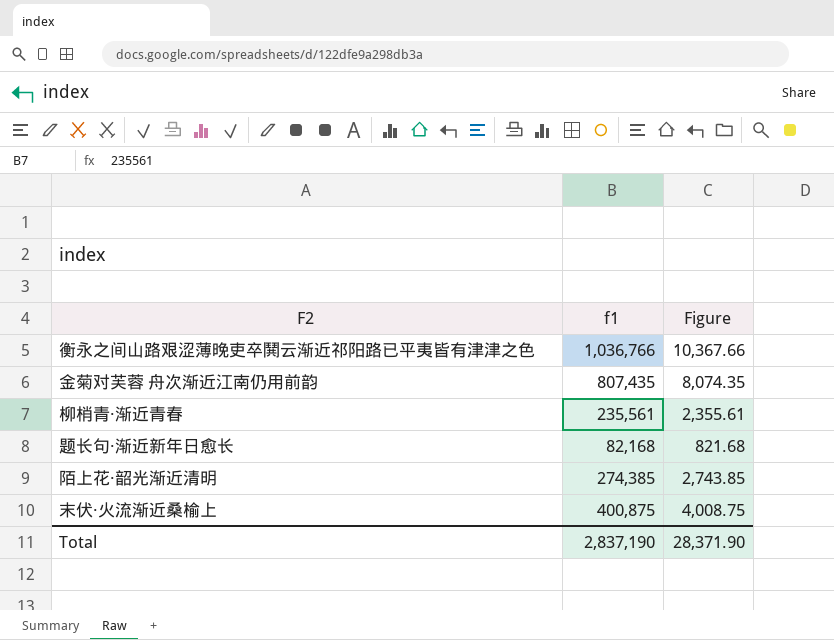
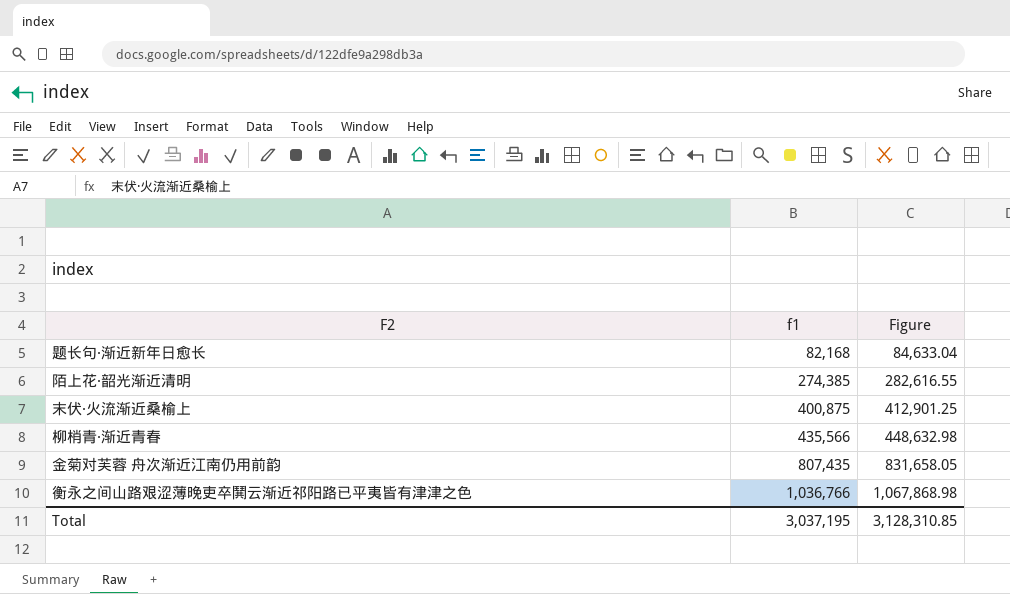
row order: none -> f1 ascending
column Figure | formula: [f1] * 0.01 -> [f1] * 1.03
柳梢青·渐近青春 | f1: 235,561 -> 435,566
Total | f1: 2,837,190 -> 3,037,195
Total | Figure: 28,371.90 -> 3,128,310.85

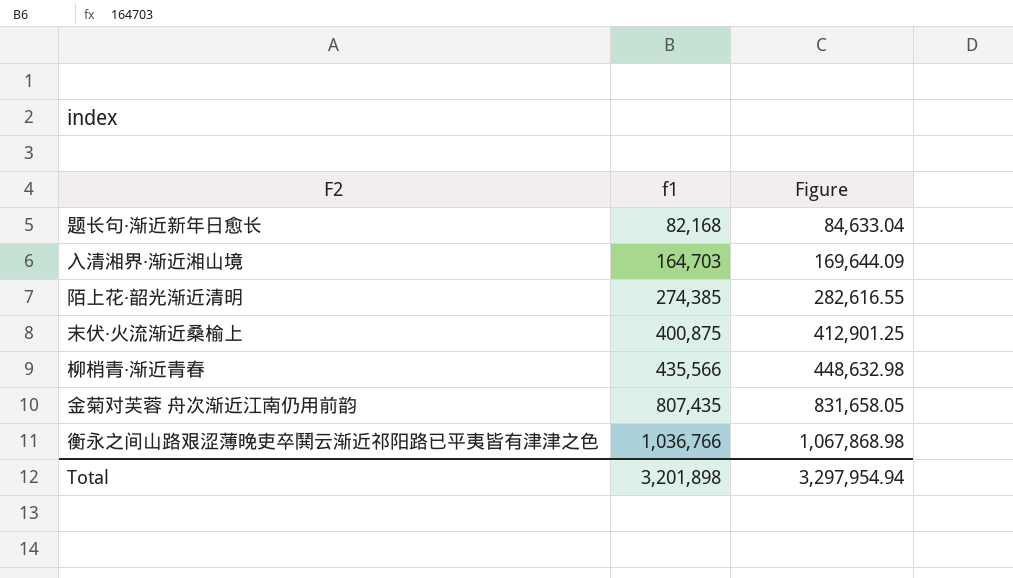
row 入清湘界·渐近湘山境: none -> 164,703 | 169,644.09
Total | f1: 3,037,195 -> 3,201,898
Total | Figure: 3,128,310.85 -> 3,297,954.94

